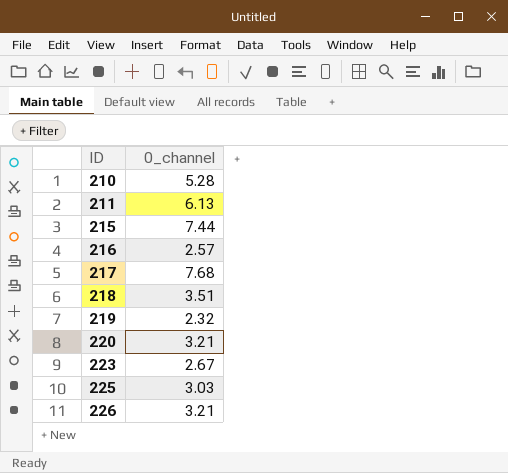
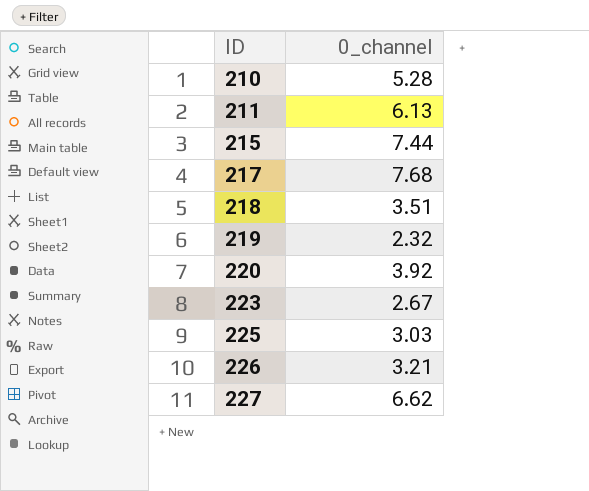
row 216: 2.57 -> none
220 | 0_channel: 3.21 -> 3.92
row 227: none -> 6.62

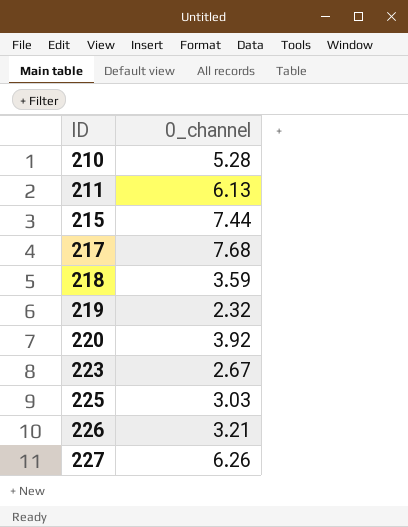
218 | 0_channel: 3.51 -> 3.59
227 | 0_channel: 6.62 -> 6.26

